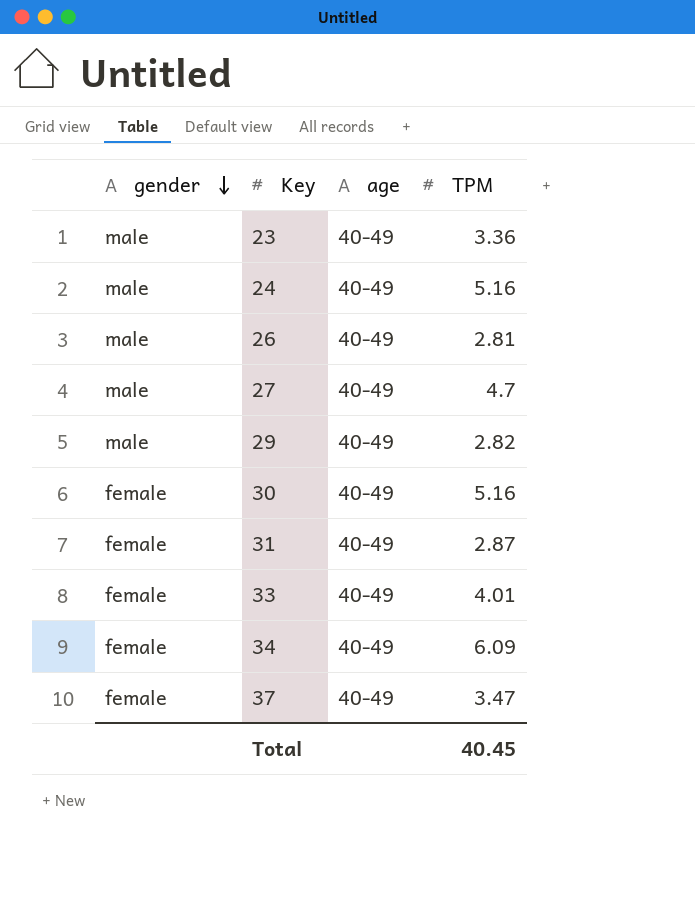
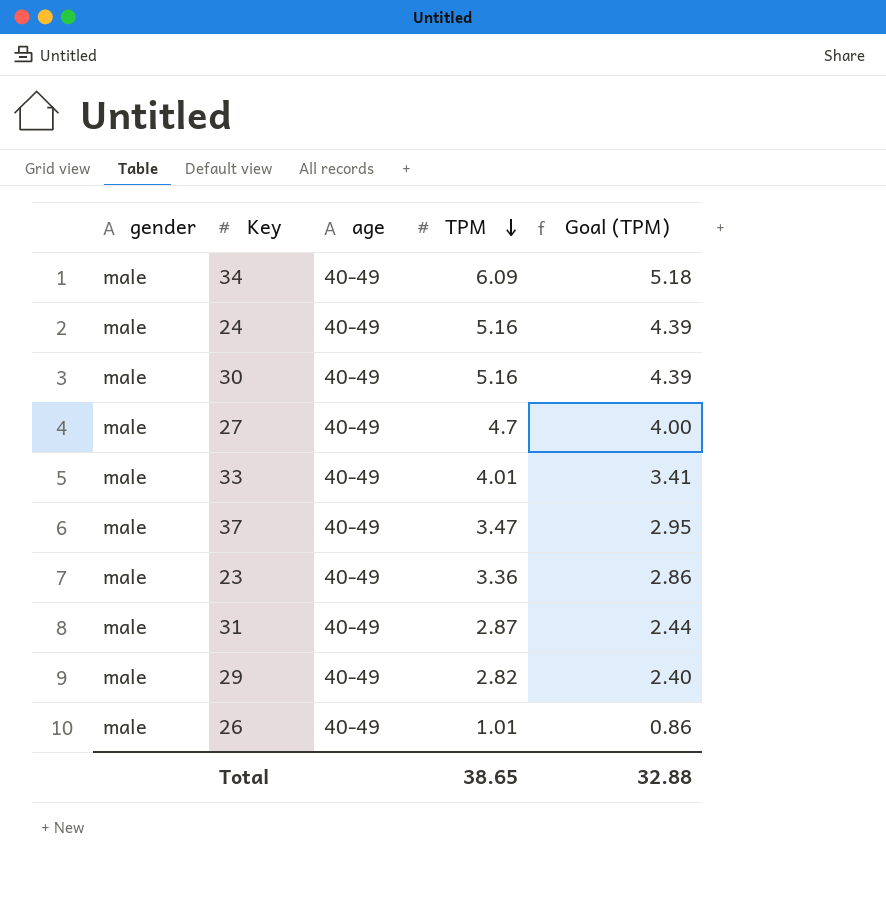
row order: gender descending -> TPM descending
column Goal (TPM) | formula: none -> [TPM] * 0.85
34 | gender: female -> male
30 | gender: female -> male
33 | gender: female -> male
37 | gender: female -> male
31 | gender: female -> male
26 | TPM: 2.81 -> 1.01
Total | TPM: 40.45 -> 38.65

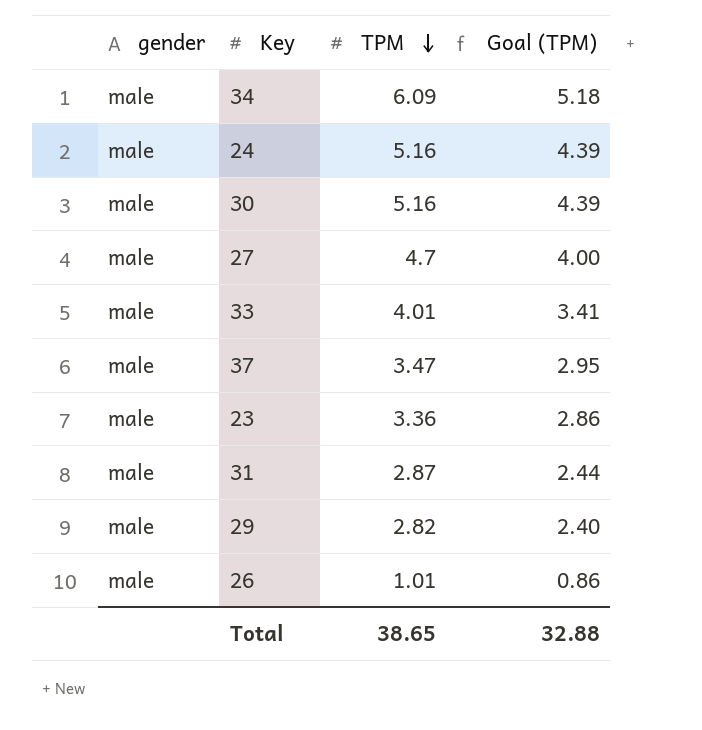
column age | position: 3 -> none

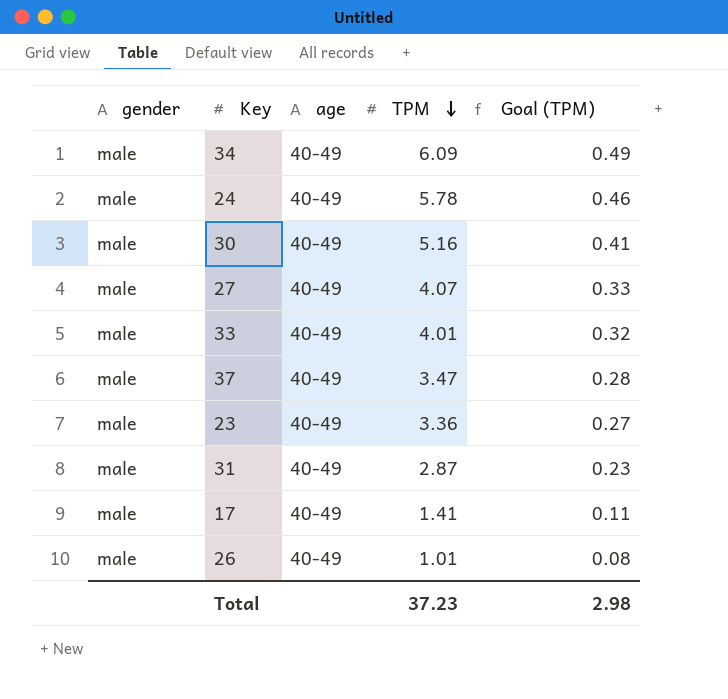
column age | position: none -> 3
column Goal (TPM) | formula: [TPM] * 0.85 -> [TPM] * 0.08
row 29: male | 2.82 | 2.40 -> none
24 | TPM: 5.16 -> 5.78
27 | TPM: 4.7 -> 4.07
row 17: none -> male | 40-49 | 1.41 | 0.11
Total | TPM: 38.65 -> 37.23
Total | Goal (TPM): 32.88 -> 2.98

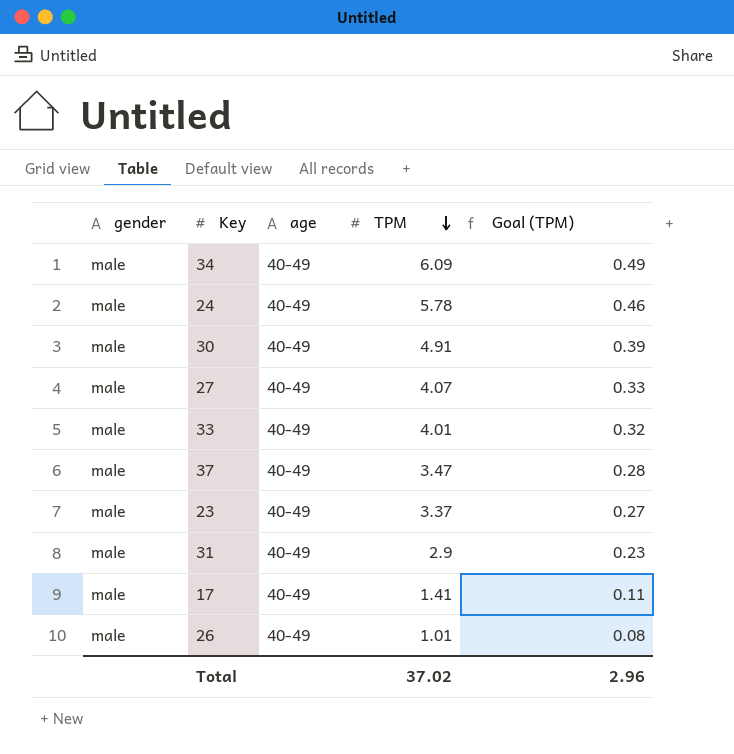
30 | TPM: 5.16 -> 4.91
30 | Goal (TPM): 0.41 -> 0.39
23 | TPM: 3.36 -> 3.37
31 | TPM: 2.87 -> 2.9
Total | TPM: 37.23 -> 37.02
Total | Goal (TPM): 2.98 -> 2.96

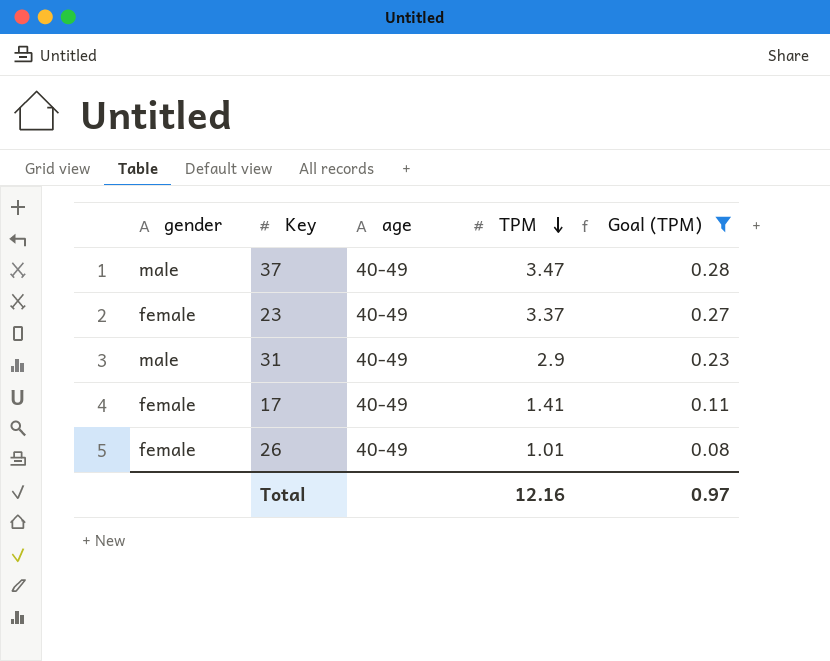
filter: none -> Goal (TPM) <= 0.28
23 | gender: male -> female
17 | gender: male -> female
26 | gender: male -> female
Total | TPM: 37.02 -> 12.16
Total | Goal (TPM): 2.96 -> 0.97

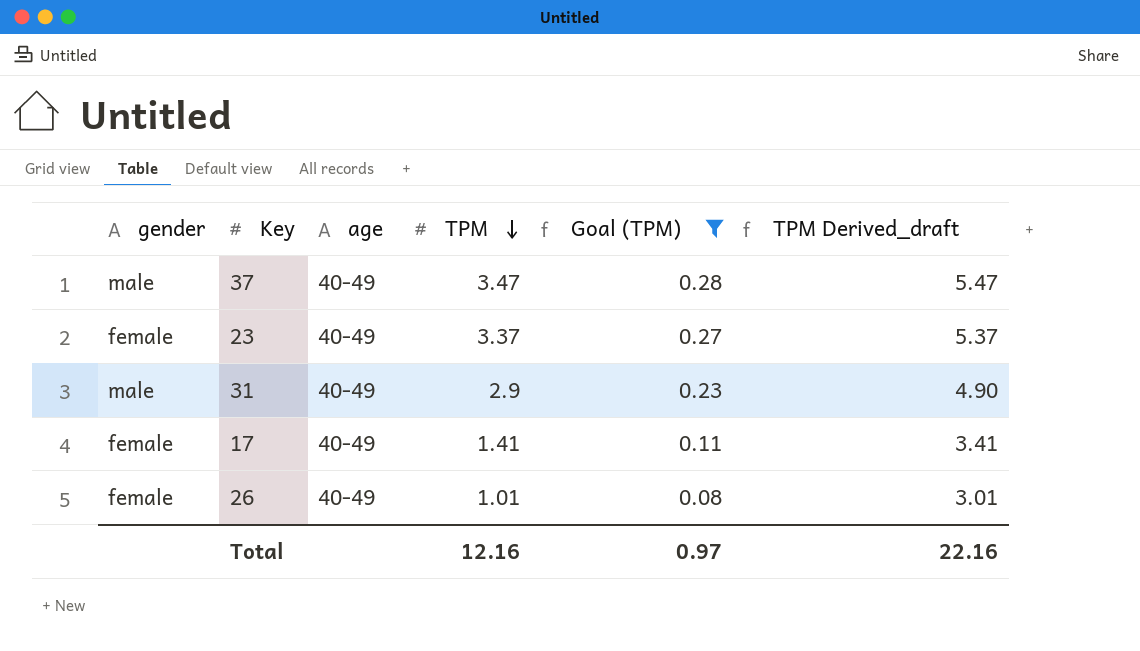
column TPM Derived_draft | formula: none -> [TPM] + 2

